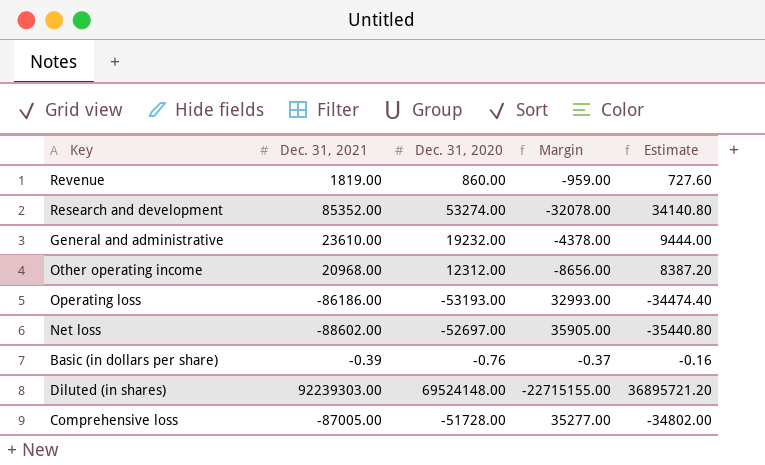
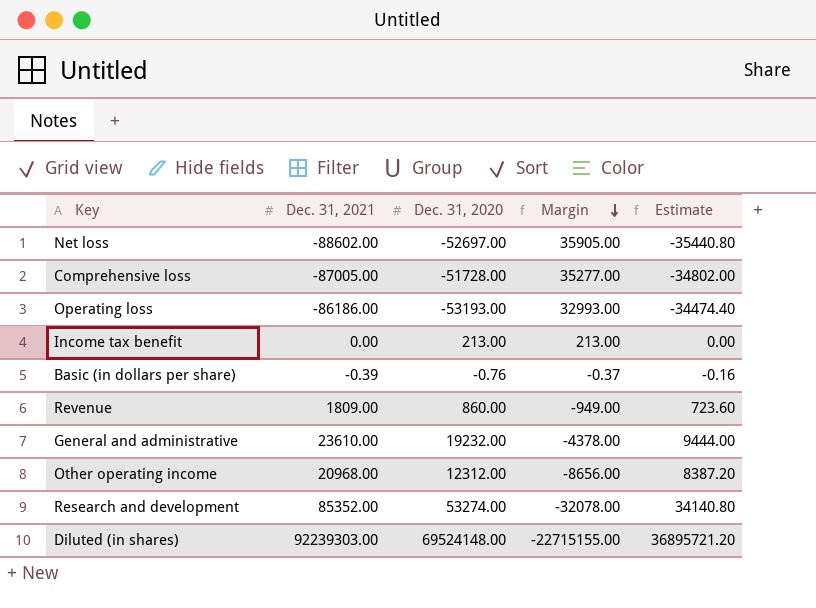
row order: none -> Margin descending
row Income tax benefit: none -> 0.00 | 213.00 | 213.00 | 0.00
Revenue | Dec. 31, 2021: 1819.00 -> 1809.00
Revenue | Margin: -959.00 -> -949.00
Revenue | Estimate: 727.60 -> 723.60

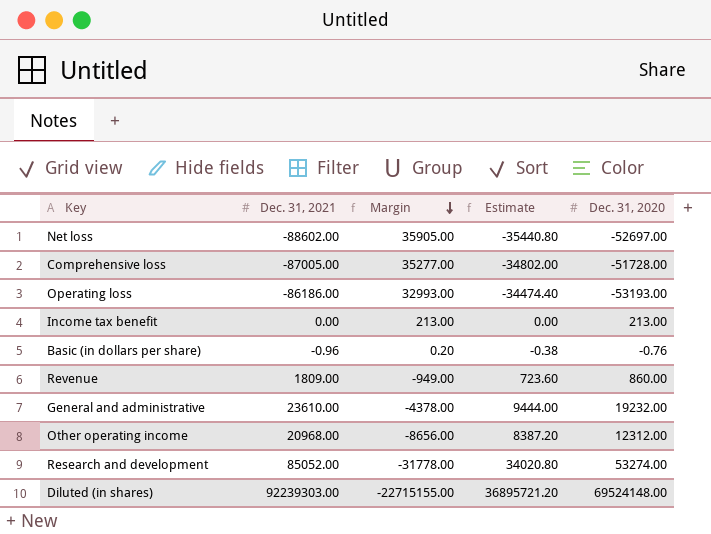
column Dec. 31, 2020 | position: 3 -> 5
Basic (in dollars per share) | Dec. 31, 2021: -0.39 -> -0.96
Basic (in dollars per share) | Margin: -0.37 -> 0.20
Basic (in dollars per share) | Estimate: -0.16 -> -0.38
Research and development | Dec. 31, 2021: 85352.00 -> 85052.00
Research and development | Margin: -32078.00 -> -31778.00
Research and development | Estimate: 34140.80 -> 34020.80

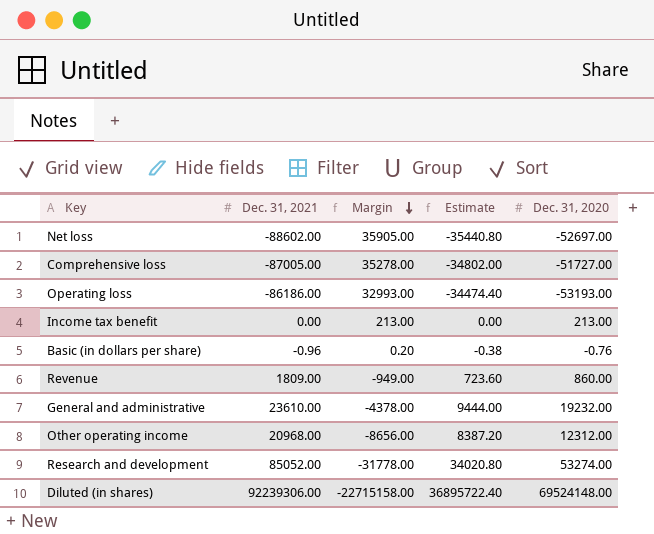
Comprehensive loss | Margin: 35277.00 -> 35278.00
Comprehensive loss | Dec. 31, 2020: -51728.00 -> -51727.00
Diluted (in shares) | Dec. 31, 2021: 92239303.00 -> 92239306.00
Diluted (in shares) | Margin: -22715155.00 -> -22715158.00
Diluted (in shares) | Estimate: 36895721.20 -> 36895722.40

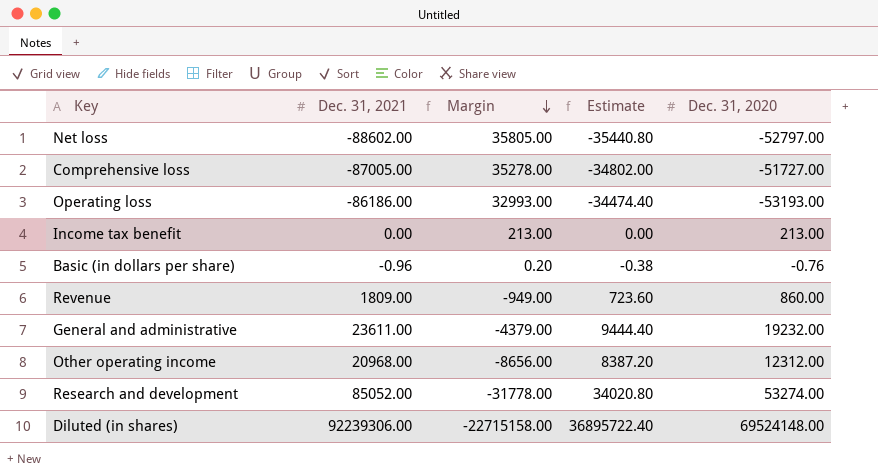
Net loss | Margin: 35905.00 -> 35805.00
Net loss | Dec. 31, 2020: -52697.00 -> -52797.00
General and administrative | Dec. 31, 2021: 23610.00 -> 23611.00
General and administrative | Margin: -4378.00 -> -4379.00
General and administrative | Estimate: 9444.00 -> 9444.40

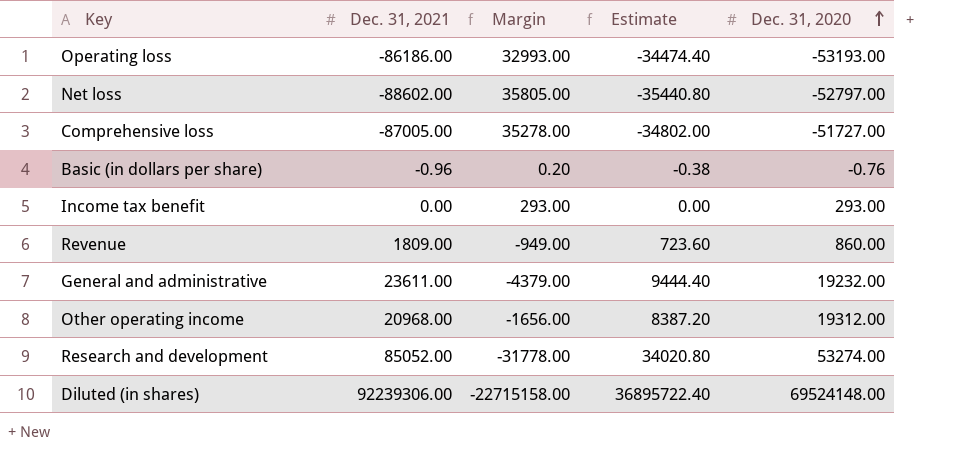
row order: Margin descending -> Dec. 31, 2020 ascending
Income tax benefit | Margin: 213.00 -> 293.00
Income tax benefit | Dec. 31, 2020: 213.00 -> 293.00
Other operating income | Margin: -8656.00 -> -1656.00
Other operating income | Dec. 31, 2020: 12312.00 -> 19312.00

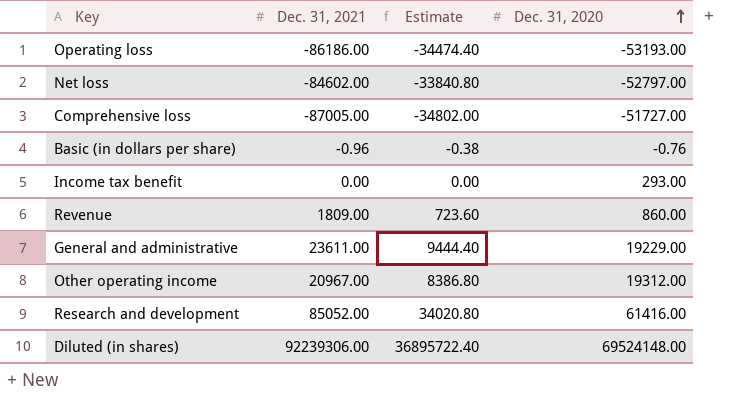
column Margin | formula: [Dec. 31, 2020] - [Dec. 31, 2021] -> none
Net loss | Dec. 31, 2021: -88602.00 -> -84602.00
Net loss | Estimate: -35440.80 -> -33840.80
General and administrative | Dec. 31, 2020: 19232.00 -> 19229.00
Other operating income | Dec. 31, 2021: 20968.00 -> 20967.00
Other operating income | Estimate: 8387.20 -> 8386.80
Research and development | Dec. 31, 2020: 53274.00 -> 61416.00

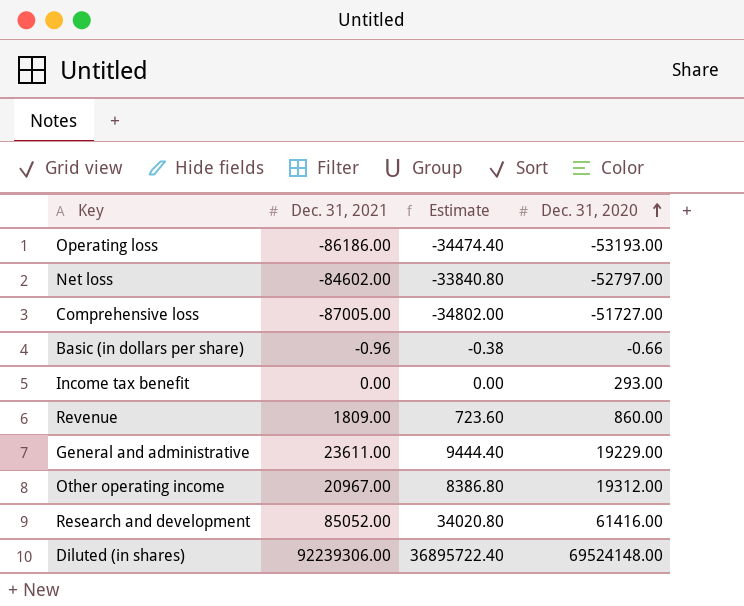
Basic (in dollars per share) | Dec. 31, 2020: -0.76 -> -0.66

